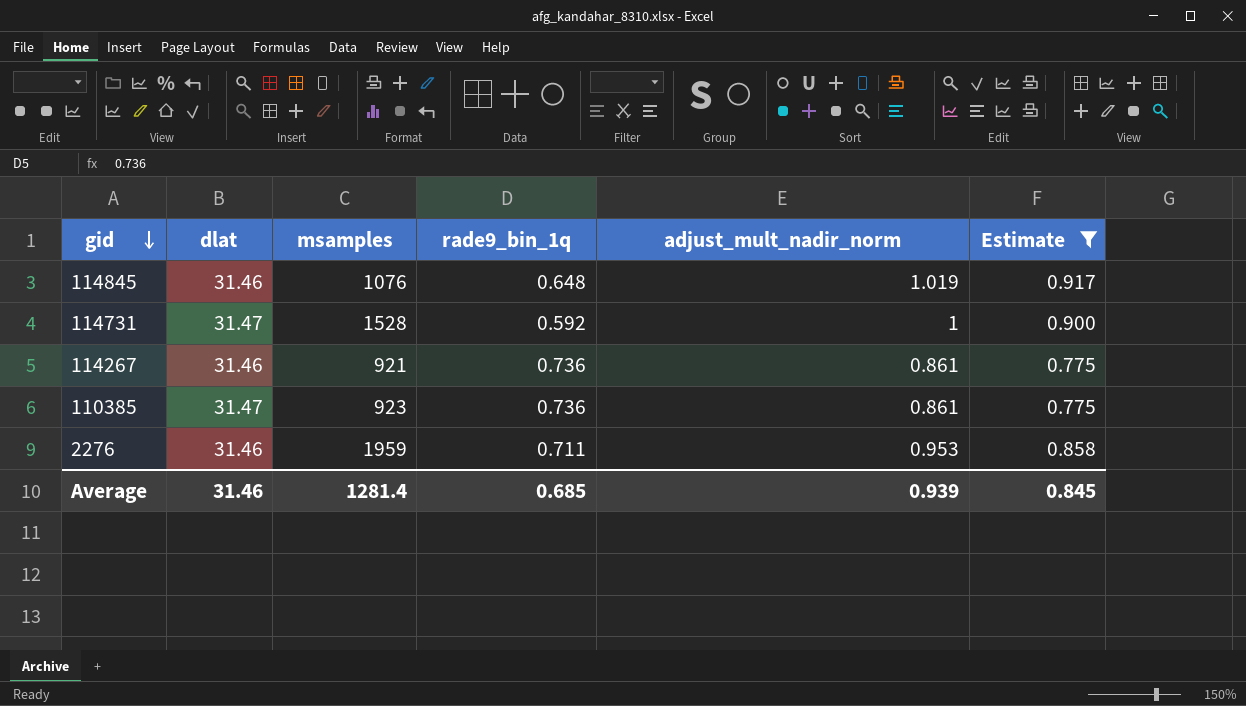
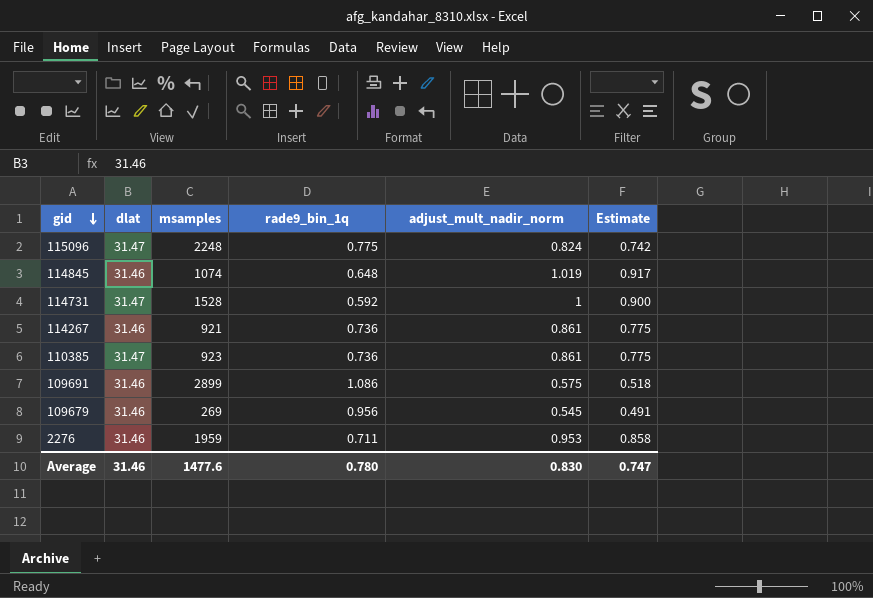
filter: Estimate >= 0.775 -> none
114845 | msamples: 1076 -> 1074
Average | msamples: 1281.4 -> 1477.6
Average | rade9_bin_1q: 0.685 -> 0.780
Average | adjust_mult_nadir_norm: 0.939 -> 0.830
Average | Estimate: 0.845 -> 0.747

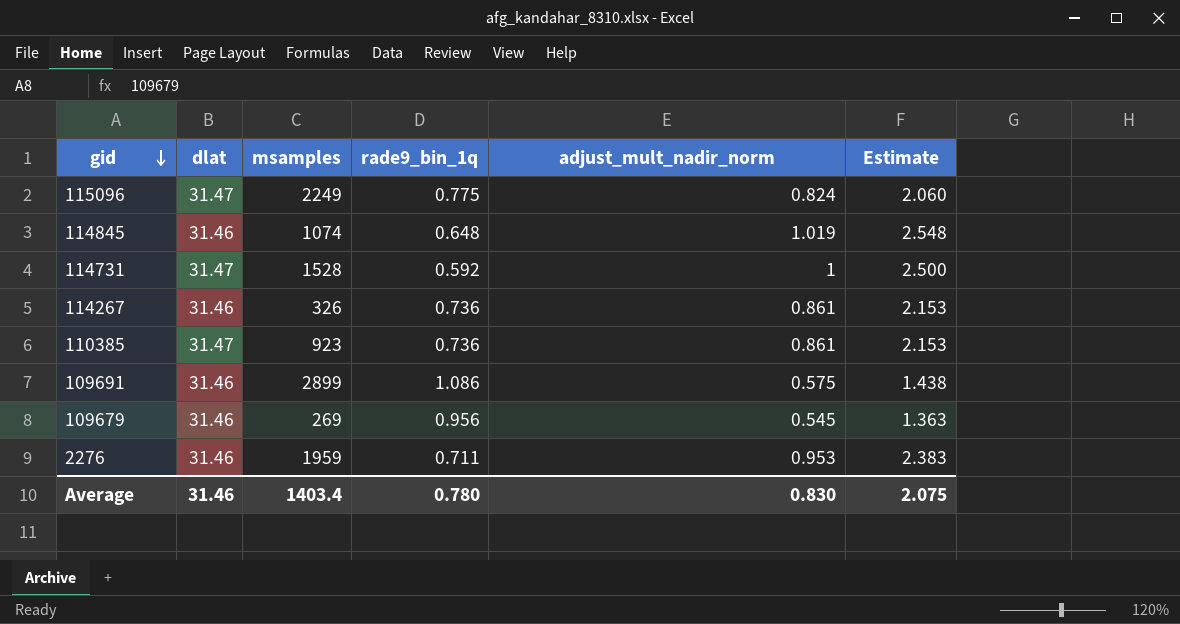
column Estimate | formula: [adjust_mult_nadir_norm] * 0.9 -> [adjust_mult_nadir_norm] * 2.5
115096 | msamples: 2248 -> 2249
114267 | msamples: 921 -> 326
Average | msamples: 1477.6 -> 1403.4
Average | Estimate: 0.747 -> 2.075

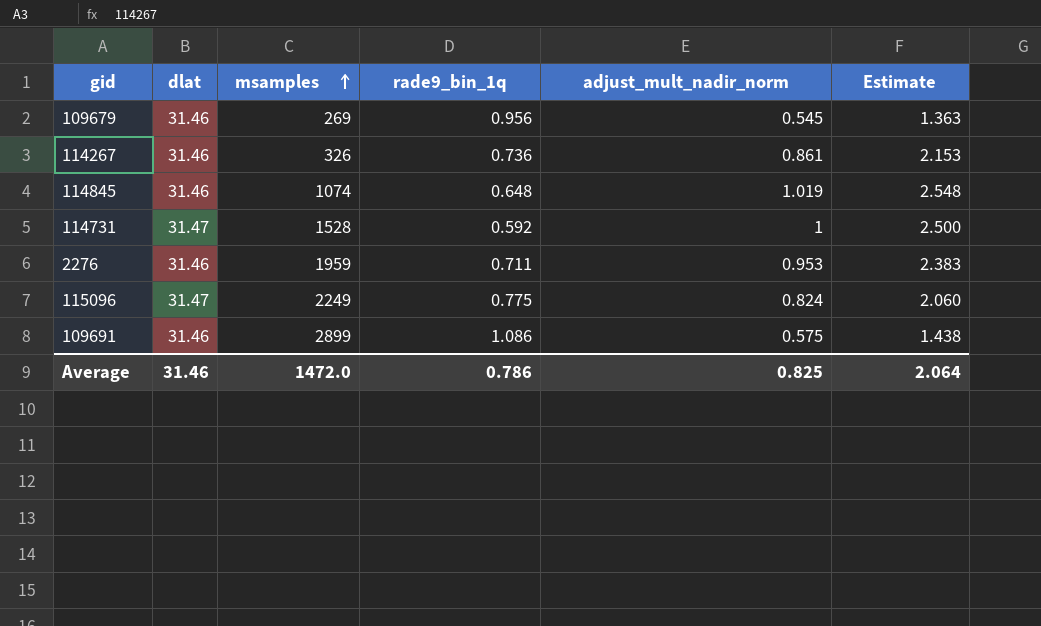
row order: gid descending -> msamples ascending
row 110385: 31.47 | 923 | 0.736 | 0.861 | 2.153 -> none
Average | msamples: 1403.4 -> 1472.0
Average | rade9_bin_1q: 0.780 -> 0.786
Average | adjust_mult_nadir_norm: 0.830 -> 0.825
Average | Estimate: 2.075 -> 2.064

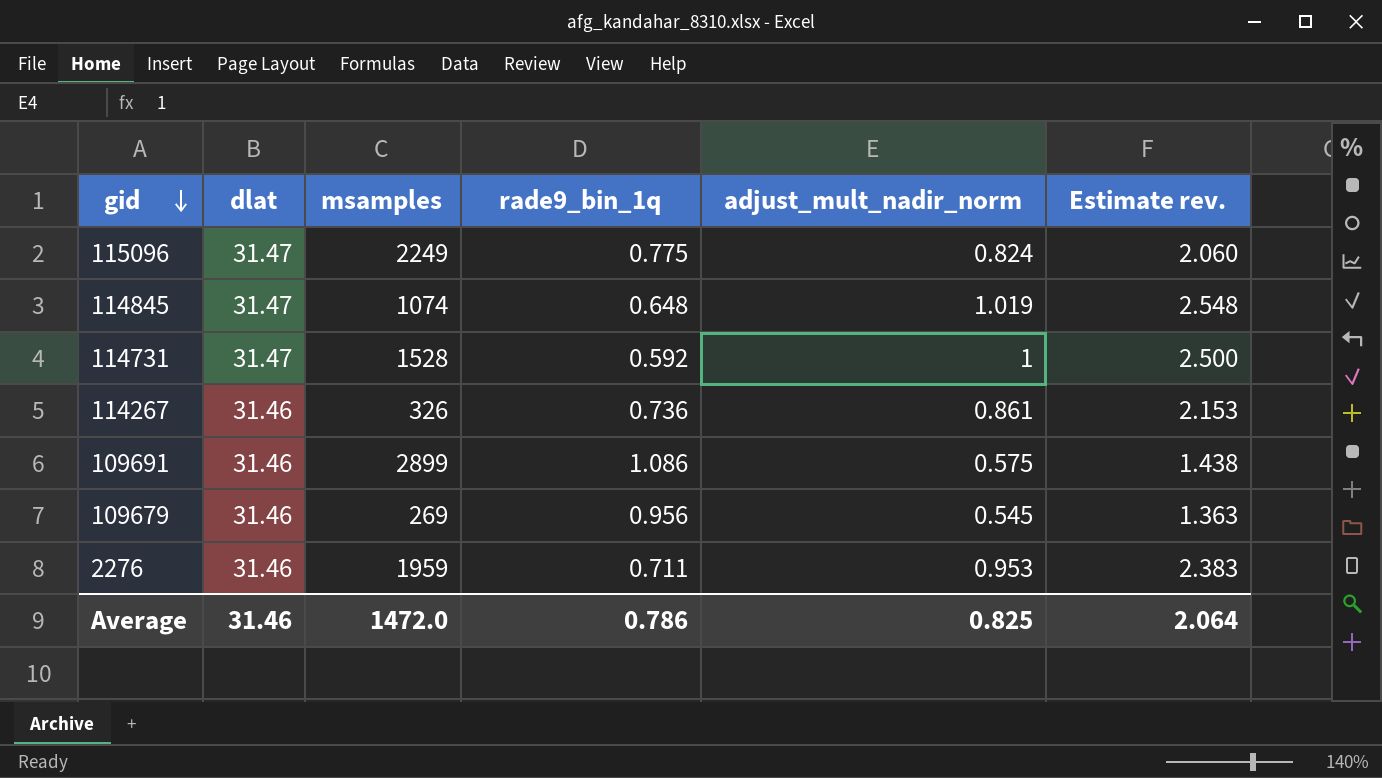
row order: msamples ascending -> gid descending
column name: Estimate -> Estimate rev.
114845 | dlat: 31.46 -> 31.47

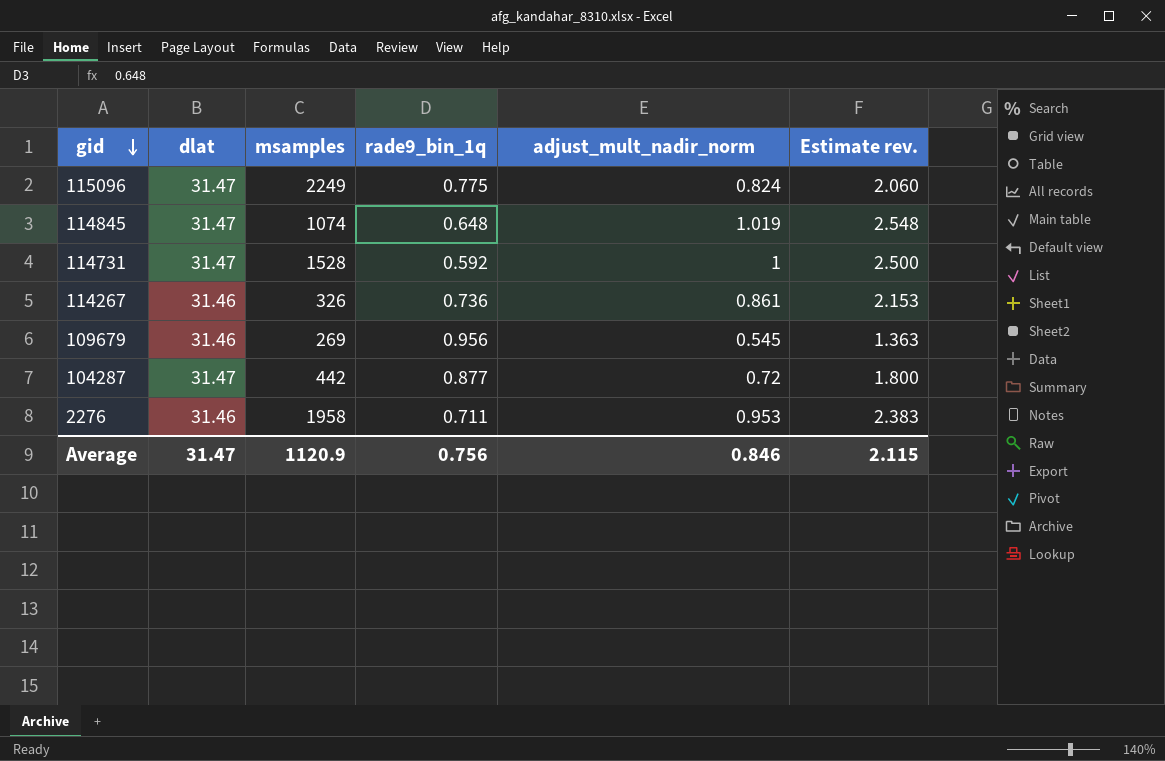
row 109691: 31.46 | 2899 | 1.086 | 0.575 | 1.438 -> none
row 104287: none -> 31.47 | 442 | 0.877 | 0.72 | 1.800
2276 | msamples: 1959 -> 1958
Average | dlat: 31.46 -> 31.47
Average | msamples: 1472.0 -> 1120.9
Average | rade9_bin_1q: 0.786 -> 0.756
Average | adjust_mult_nadir_norm: 0.825 -> 0.846
Average | Estimate rev.: 2.064 -> 2.115

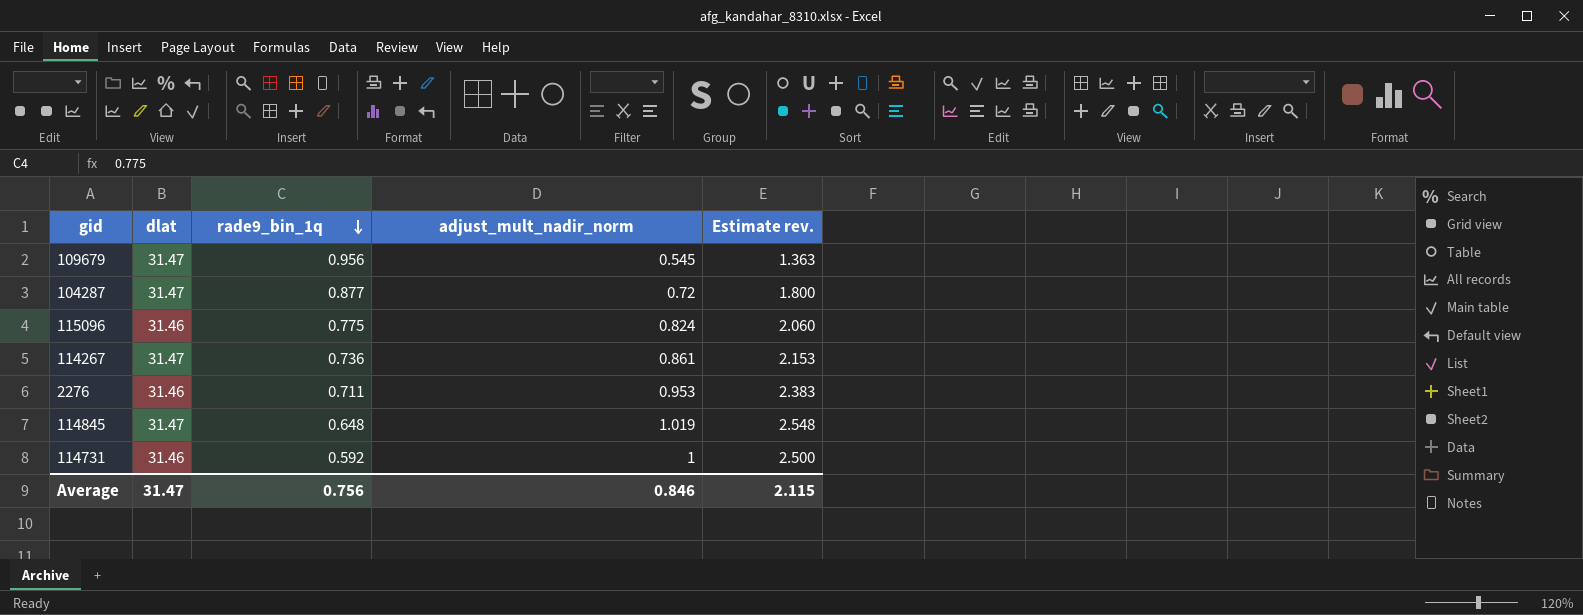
row order: gid descending -> rade9_bin_1q descending
column msamples | position: 3 -> none
109679 | dlat: 31.46 -> 31.47
115096 | dlat: 31.47 -> 31.46
114267 | dlat: 31.46 -> 31.47
114731 | dlat: 31.47 -> 31.46

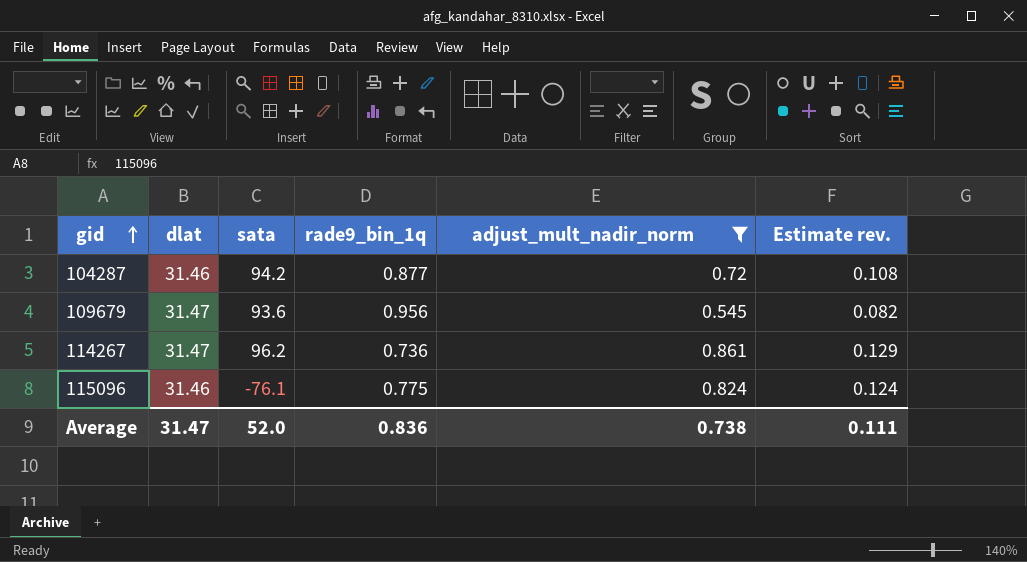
filter: none -> adjust_mult_nadir_norm <= 0.861
row order: rade9_bin_1q descending -> gid ascending
column sata | position: none -> 3
column Estimate rev. | formula: [adjust_mult_nadir_norm] * 2.5 -> [adjust_mult_nadir_norm] * 0.15
104287 | dlat: 31.47 -> 31.46
Average | rade9_bin_1q: 0.756 -> 0.836
Average | adjust_mult_nadir_norm: 0.846 -> 0.738
Average | Estimate rev.: 2.115 -> 0.111

